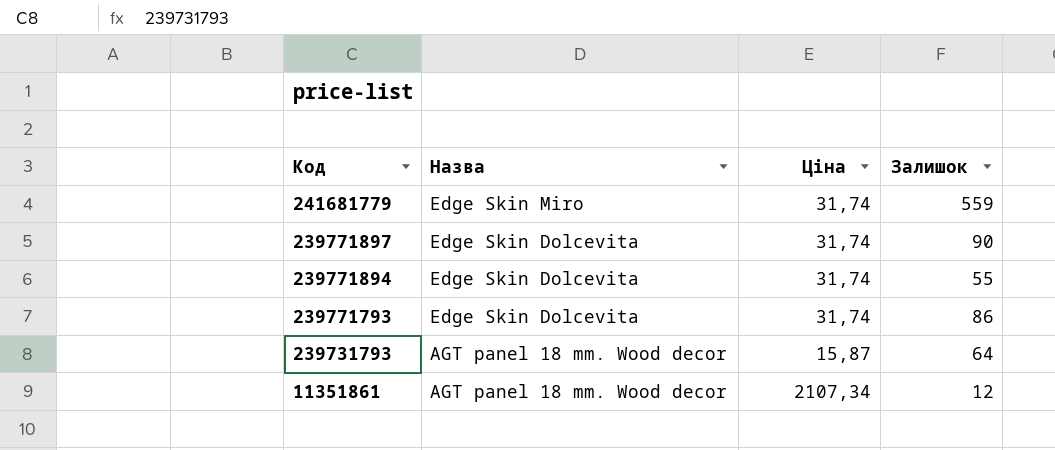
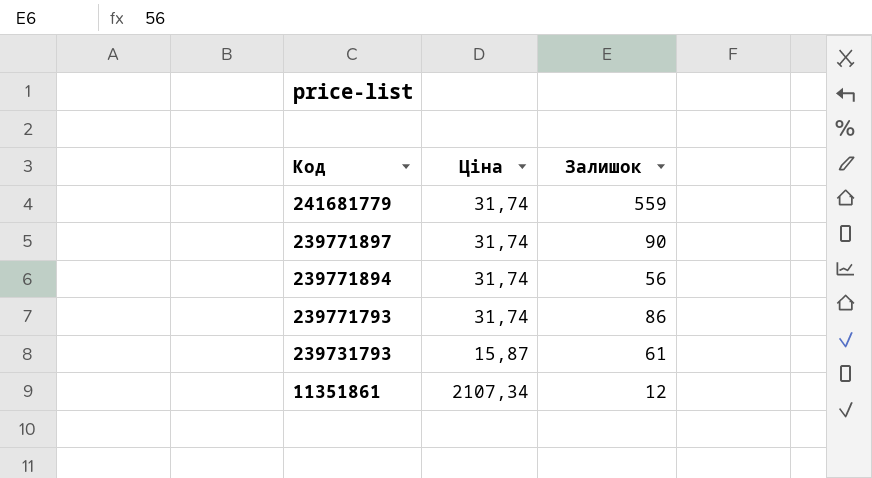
column Назва | position: 2 -> none
239771894 | Залишок: 55 -> 56
239731793 | Залишок: 64 -> 61

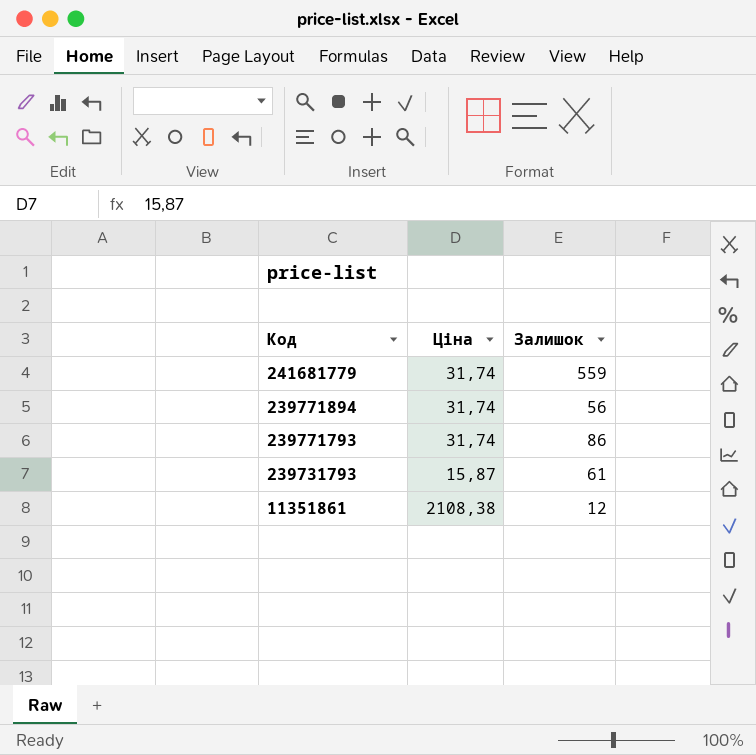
row 239771897: 31,74 | 90 -> none
11351861 | Ціна: 2107,34 -> 2108,38

